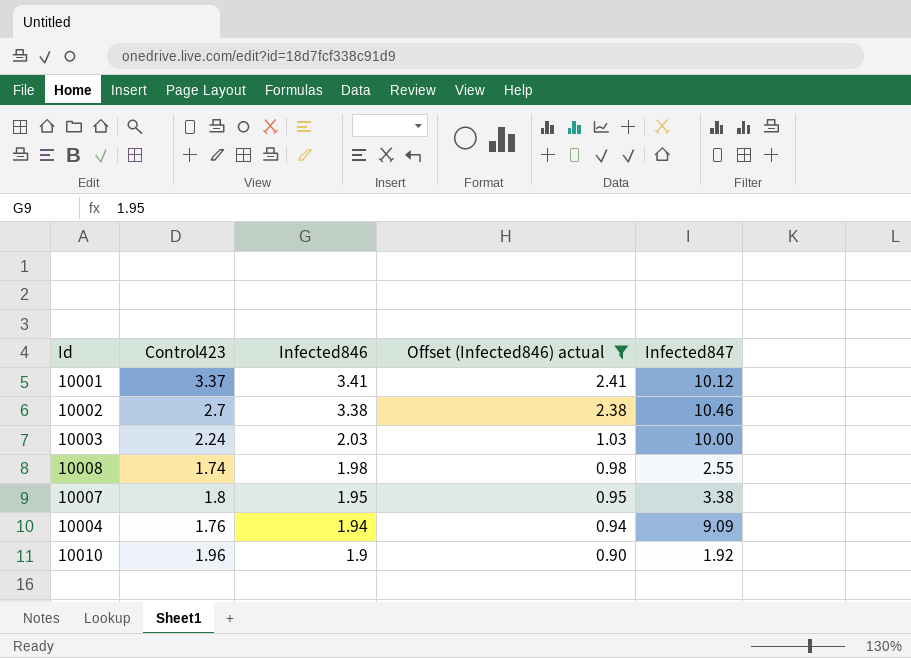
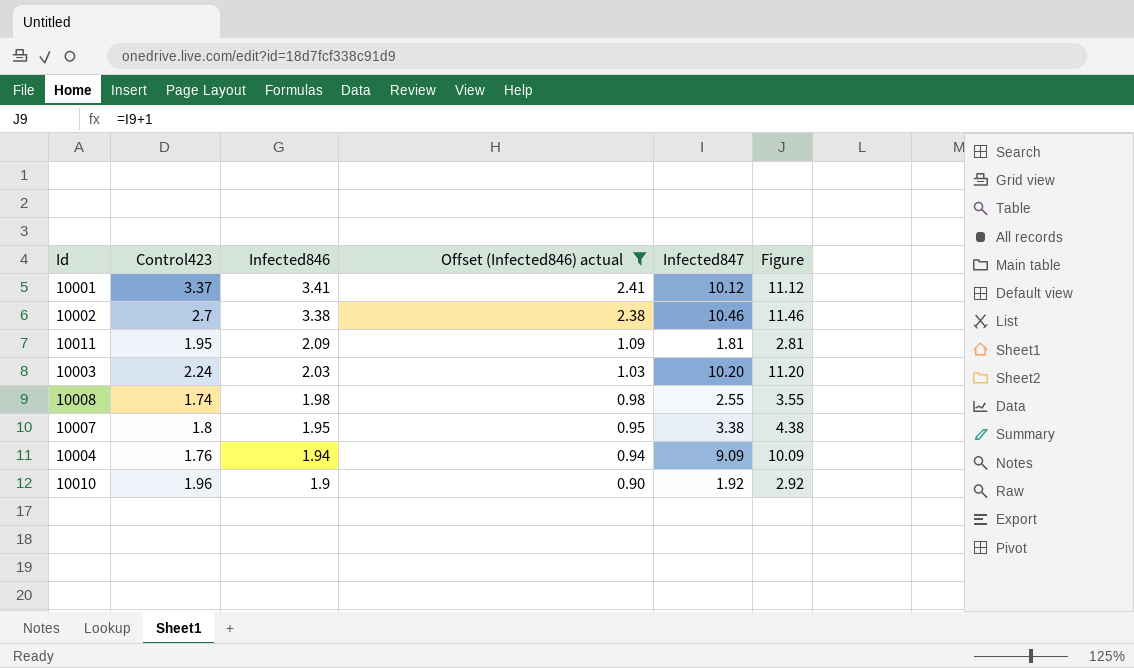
column Figure | formula: none -> [Infected847] + 1
row 10011: none -> 1.95 | 2.09 | 1.09 | 1.81 | 2.81
10003 | Infected847: 10.00 -> 10.20

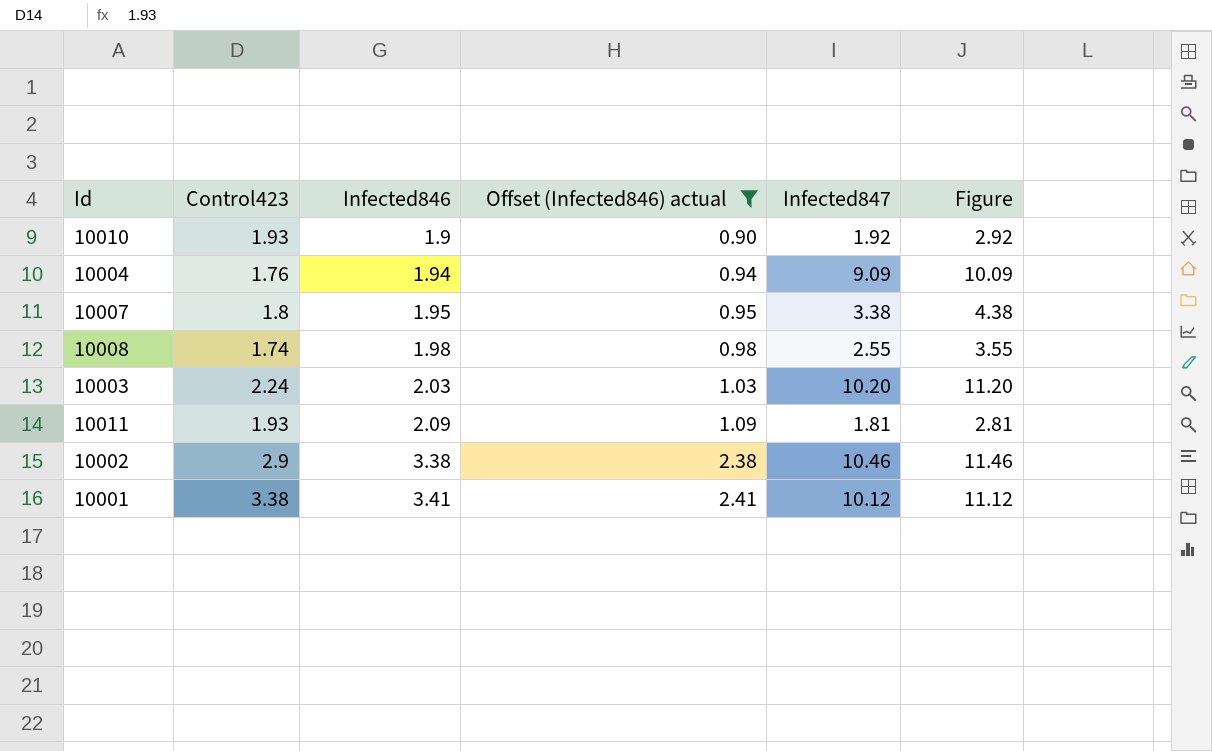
row order: Infected846 descending -> Infected846 ascending
10010 | Control423: 1.96 -> 1.93
10011 | Control423: 1.95 -> 1.93
10002 | Control423: 2.7 -> 2.9
10001 | Control423: 3.37 -> 3.38

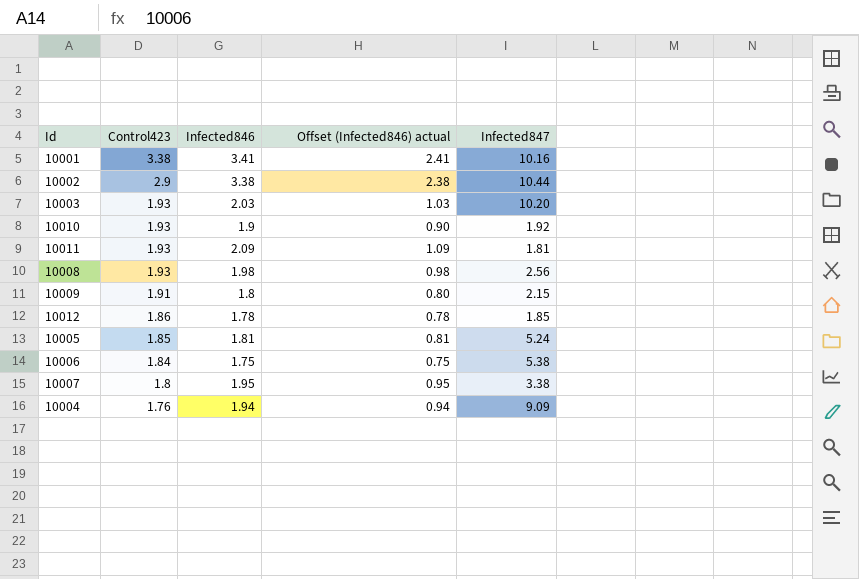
filter: Offset (Infected846) actual >= 0.90 -> none
row order: Infected846 ascending -> Control423 descending
column Figure | formula: [Infected847] + 1 -> none
10001 | Infected847: 10.12 -> 10.16
10002 | Infected847: 10.46 -> 10.44
10003 | Control423: 2.24 -> 1.93
10008 | Control423: 1.74 -> 1.93
10008 | Infected847: 2.55 -> 2.56

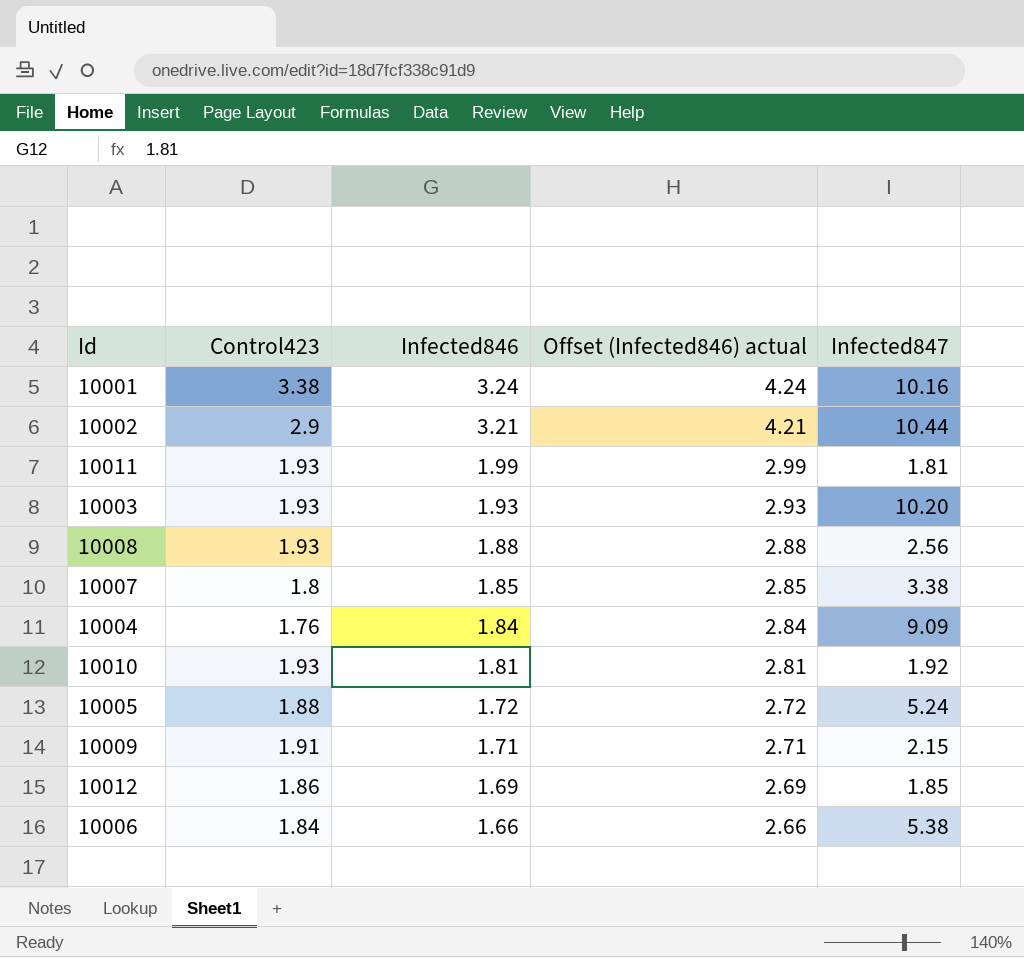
row order: Control423 descending -> Infected846 descending
column Offset (Infected846) actual | formula: [Infected846] - 1 -> [Infected846] + 1
10001 | Infected846: 3.41 -> 3.24
10002 | Infected846: 3.38 -> 3.21
10011 | Infected846: 2.09 -> 1.99
10003 | Infected846: 2.03 -> 1.93
10008 | Infected846: 1.98 -> 1.88
10007 | Infected846: 1.95 -> 1.85
10004 | Infected846: 1.94 -> 1.84
10010 | Infected846: 1.9 -> 1.81
10005 | Control423: 1.85 -> 1.88
10005 | Infected846: 1.81 -> 1.72
10009 | Infected846: 1.8 -> 1.71
10012 | Infected846: 1.78 -> 1.69
10006 | Infected846: 1.75 -> 1.66

